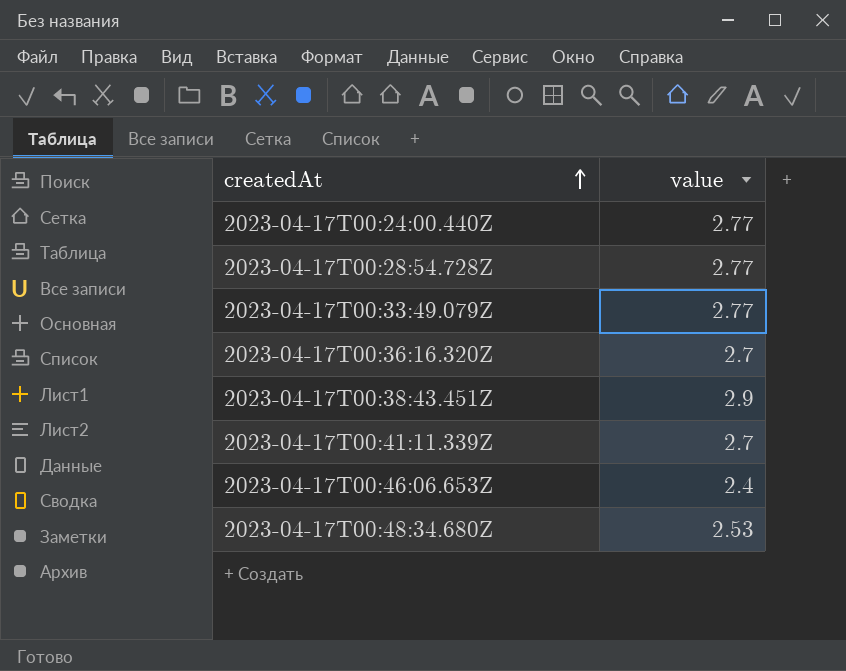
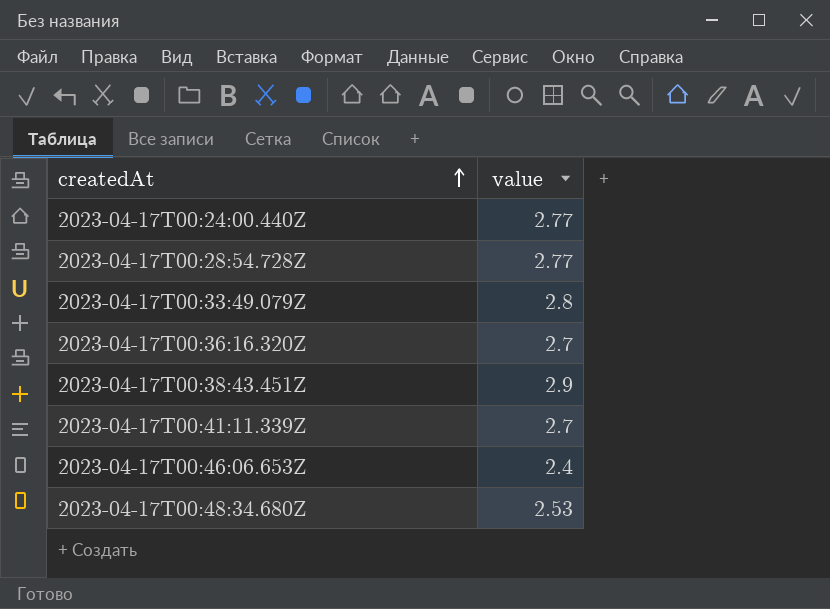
2023-04-17T00:33:49.079Z | value: 2.77 -> 2.8

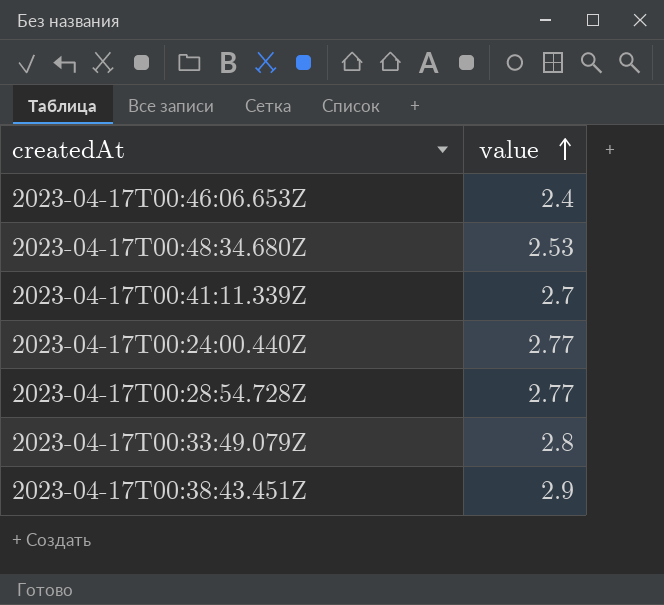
row order: createdAt ascending -> value ascending
row 2023-04-17T00:36:16.320Z: 2.7 -> none

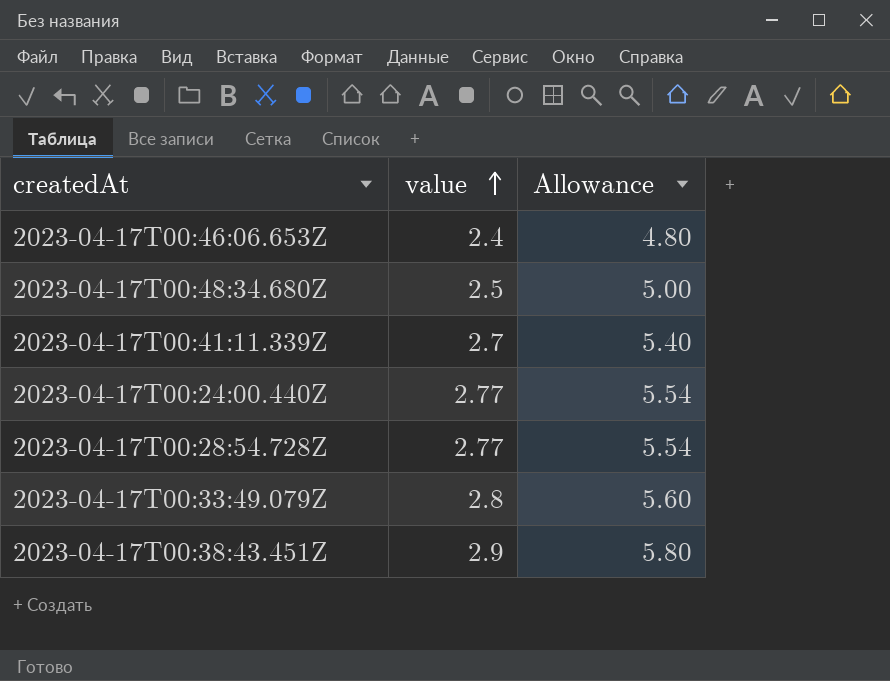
column Allowance | formula: none -> [value] * 2
2023-04-17T00:48:34.680Z | value: 2.53 -> 2.5

